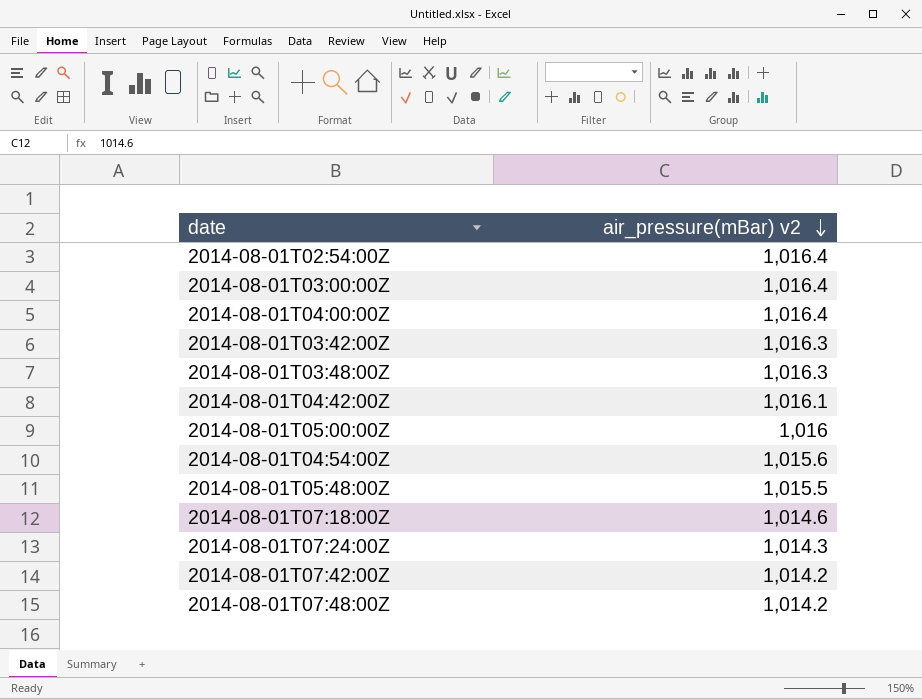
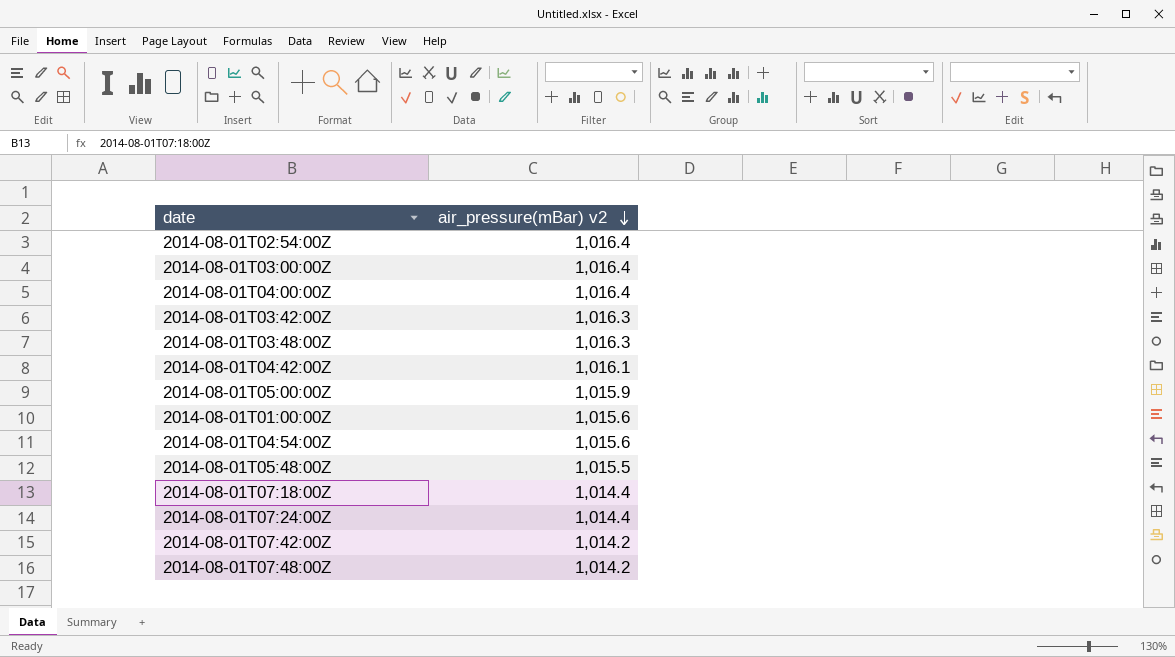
2014-08-01T05:00:00Z | air_pressure(mBar) v2: 1,016 -> 1,015.9
row 2014-08-01T01:00:00Z: none -> 1,015.6
2014-08-01T07:18:00Z | air_pressure(mBar) v2: 1,014.6 -> 1,014.4
2014-08-01T07:24:00Z | air_pressure(mBar) v2: 1,014.3 -> 1,014.4

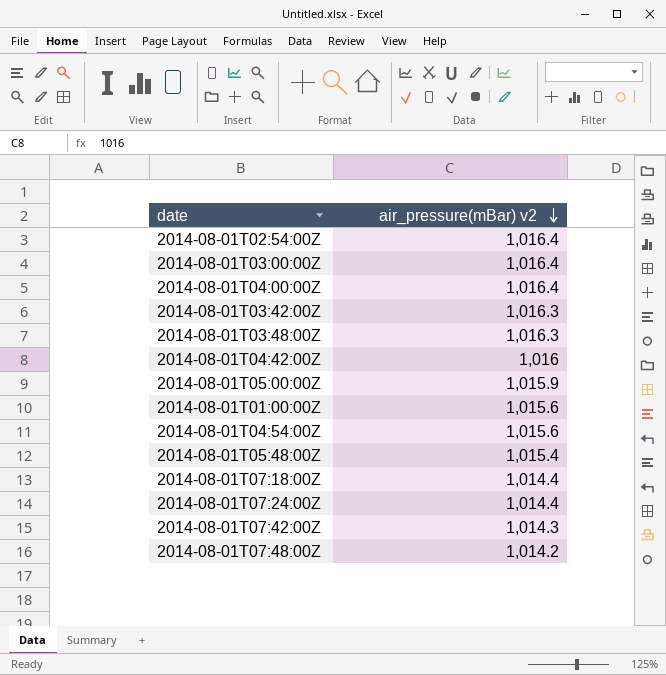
2014-08-01T04:42:00Z | air_pressure(mBar) v2: 1,016.1 -> 1,016
2014-08-01T05:48:00Z | air_pressure(mBar) v2: 1,015.5 -> 1,015.4
2014-08-01T07:42:00Z | air_pressure(mBar) v2: 1,014.2 -> 1,014.3

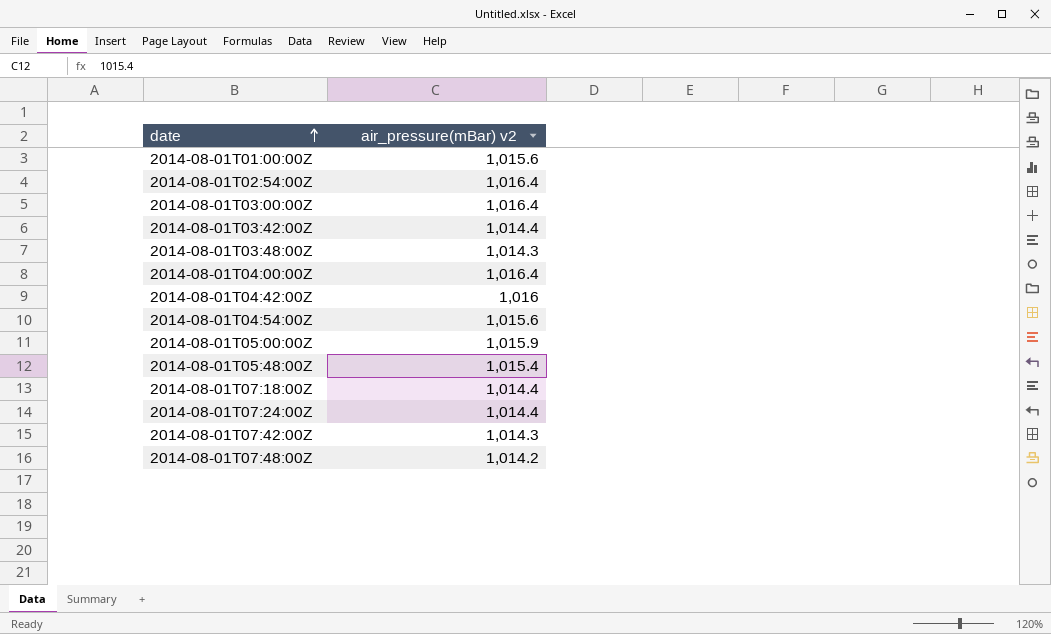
row order: air_pressure(mBar) v2 descending -> date ascending
2014-08-01T03:42:00Z | air_pressure(mBar) v2: 1,016.3 -> 1,014.4
2014-08-01T03:48:00Z | air_pressure(mBar) v2: 1,016.3 -> 1,014.3

